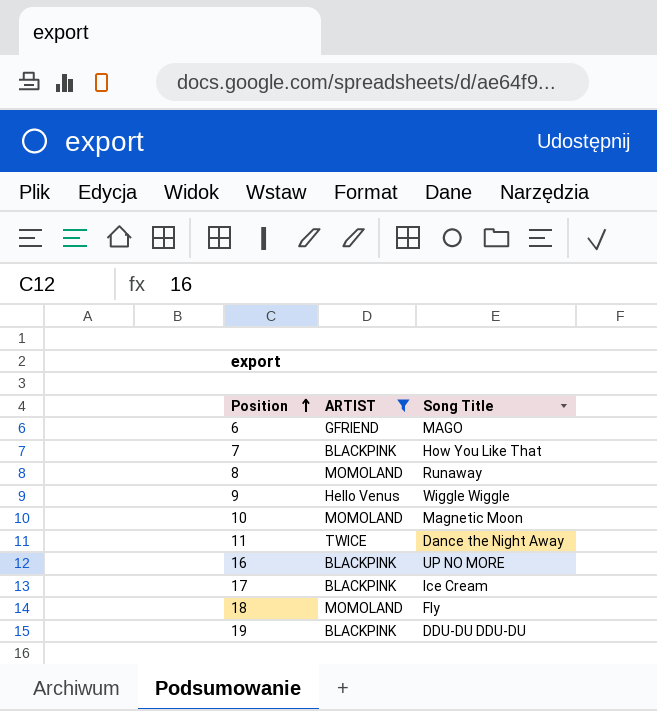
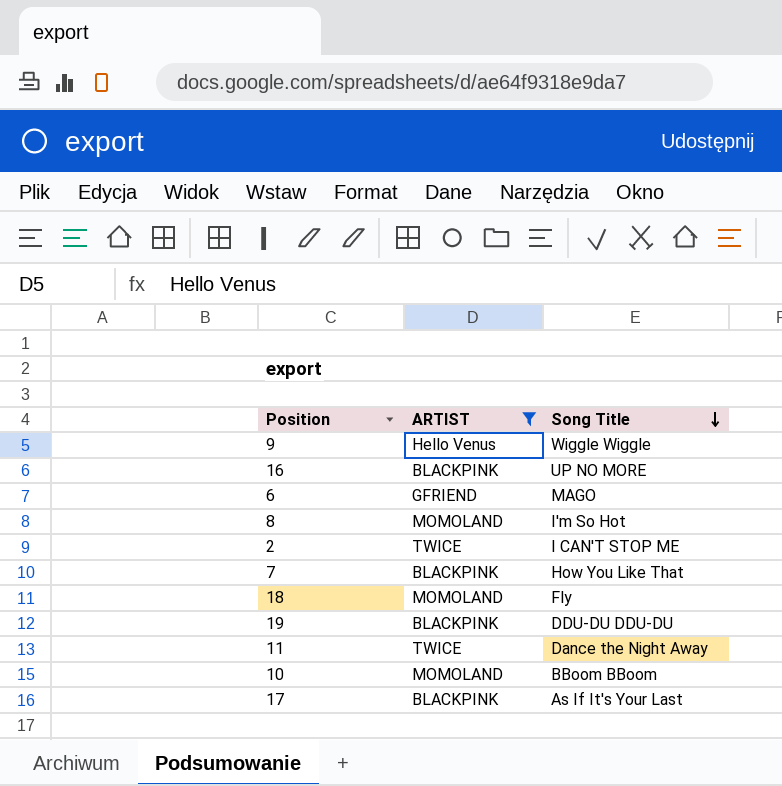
row order: Position ascending -> Song Title descending
8 | Song Title: Runaway -> I'm So Hot
row 2: none -> TWICE | I CAN'T STOP ME
10 | Song Title: Magnetic Moon -> BBoom BBoom
17 | Song Title: Ice Cream -> As If It's Your Last

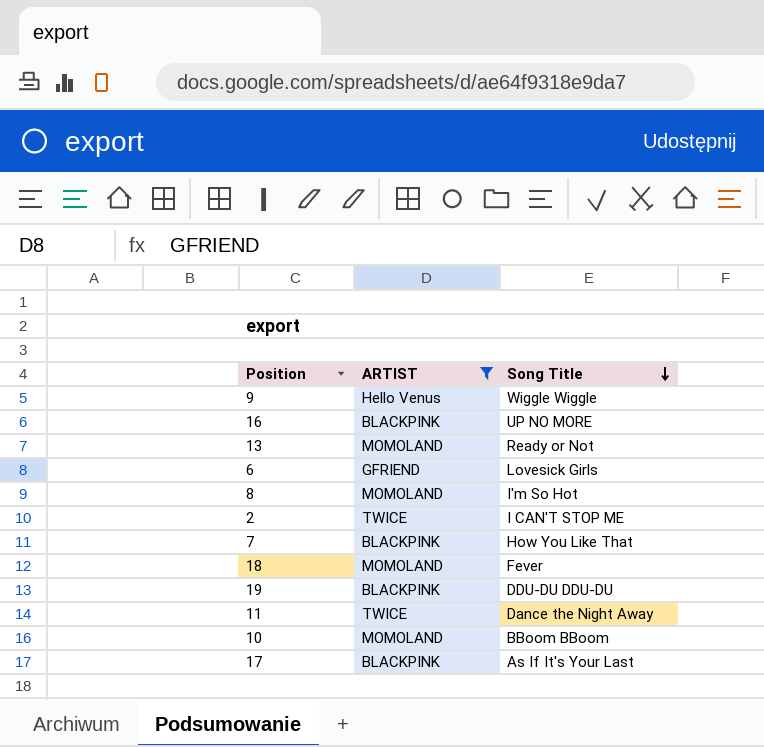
row 13: none -> MOMOLAND | Ready or Not
6 | Song Title: MAGO -> Lovesick Girls
18 | Song Title: Fly -> Fever

